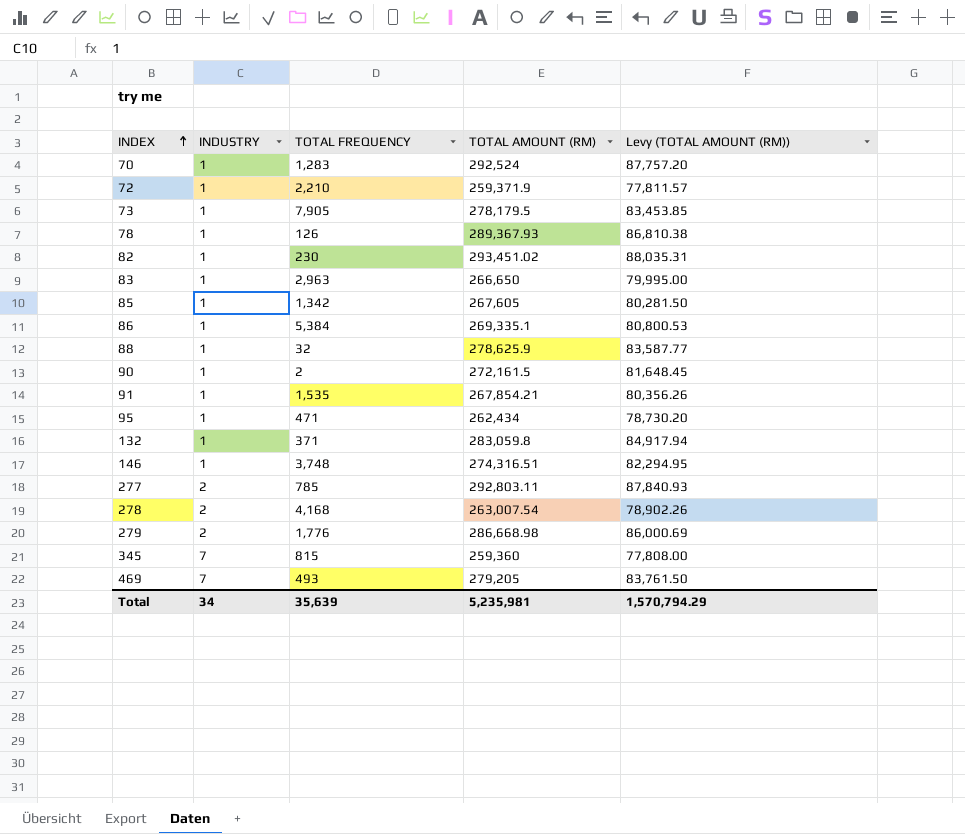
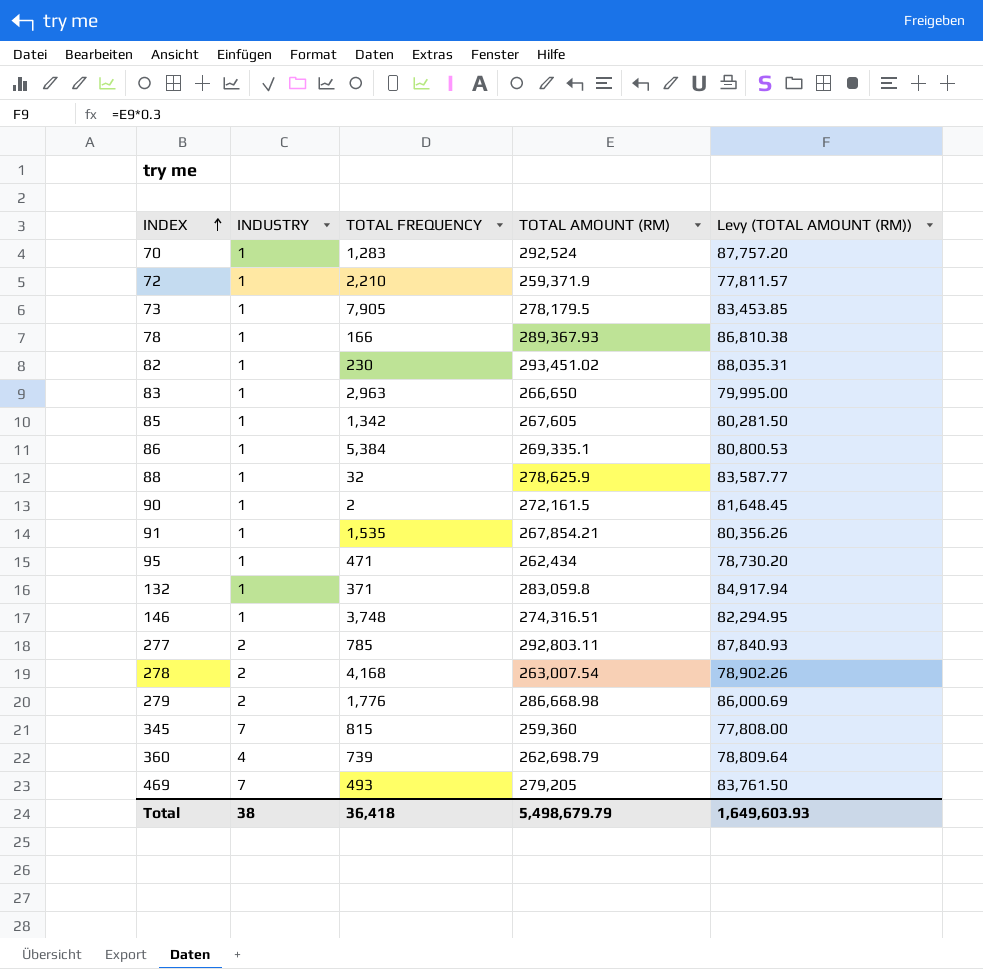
78 | TOTAL FREQUENCY: 126 -> 166
row 360: none -> 4 | 739 | 262,698.79 | 78,809.64
Total | INDUSTRY: 34 -> 38
Total | TOTAL FREQUENCY: 35,639 -> 36,418
Total | TOTAL AMOUNT (RM): 5,235,981 -> 5,498,679.79
Total | Levy (TOTAL AMOUNT (RM)): 1,570,794.29 -> 1,649,603.93

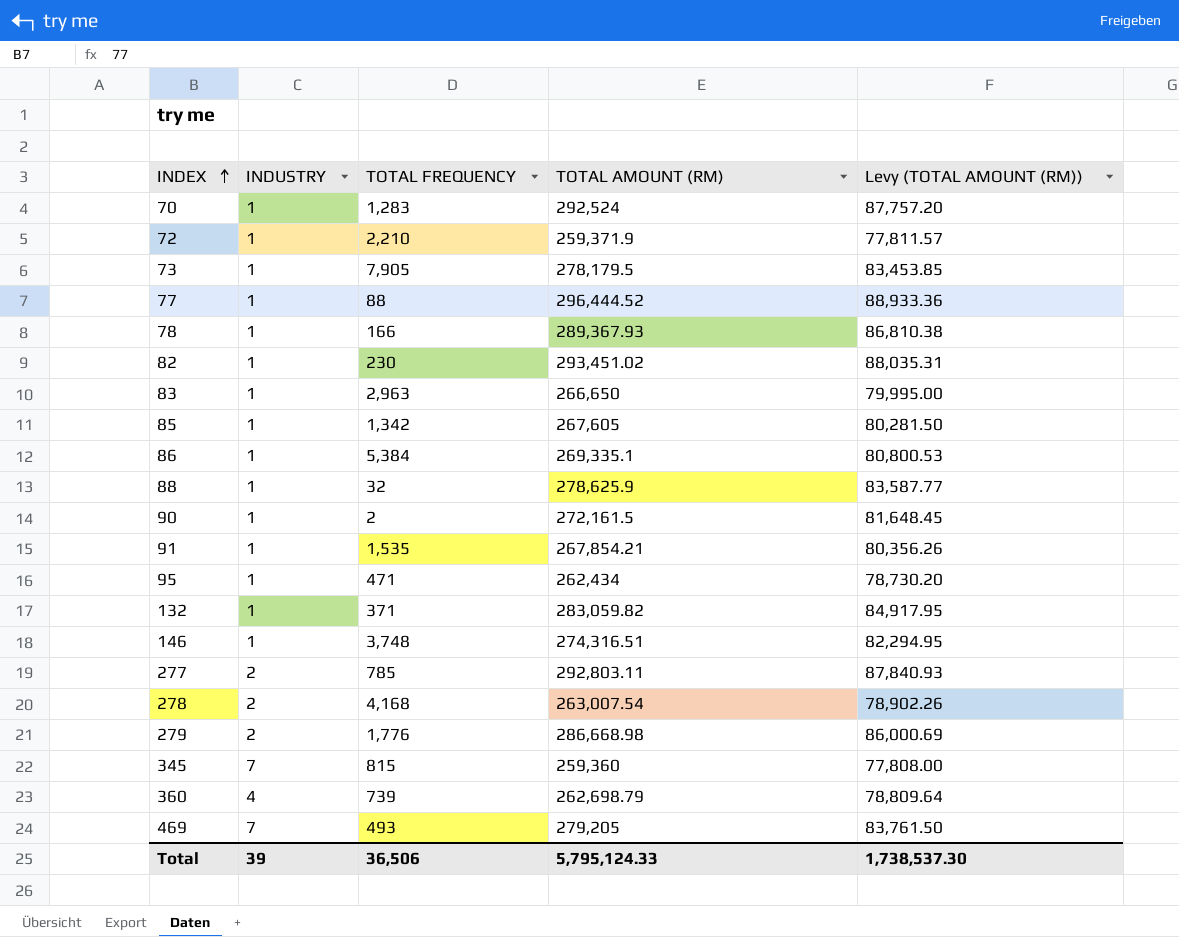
row 77: none -> 1 | 88 | 296,444.52 | 88,933.36
132 | TOTAL AMOUNT (RM): 283,059.8 -> 283,059.82
132 | Levy (TOTAL AMOUNT (RM)): 84,917.94 -> 84,917.95
Total | INDUSTRY: 38 -> 39
Total | TOTAL FREQUENCY: 36,418 -> 36,506
Total | TOTAL AMOUNT (RM): 5,498,679.79 -> 5,795,124.33
Total | Levy (TOTAL AMOUNT (RM)): 1,649,603.93 -> 1,738,537.30

